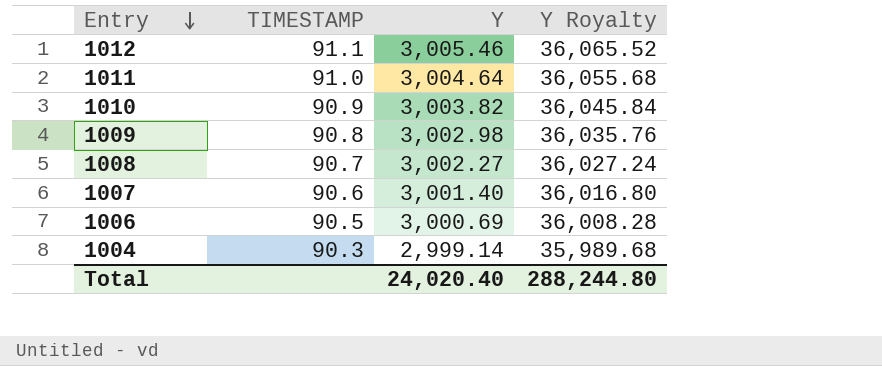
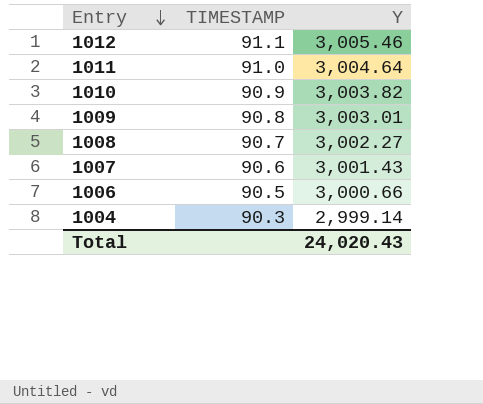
column Y Royalty | formula: [Y] * 12 -> none
1009 | Y: 3,002.98 -> 3,003.01
1007 | Y: 3,001.40 -> 3,001.43
1006 | Y: 3,000.69 -> 3,000.66
Total | Y: 24,020.40 -> 24,020.43

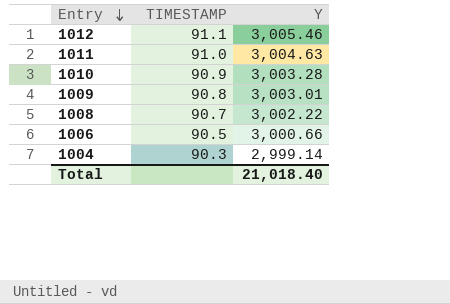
row 1007: 90.6 | 3,001.43 -> none
1011 | Y: 3,004.64 -> 3,004.63
1010 | Y: 3,003.82 -> 3,003.28
1008 | Y: 3,002.27 -> 3,002.22
Total | Y: 24,020.43 -> 21,018.40

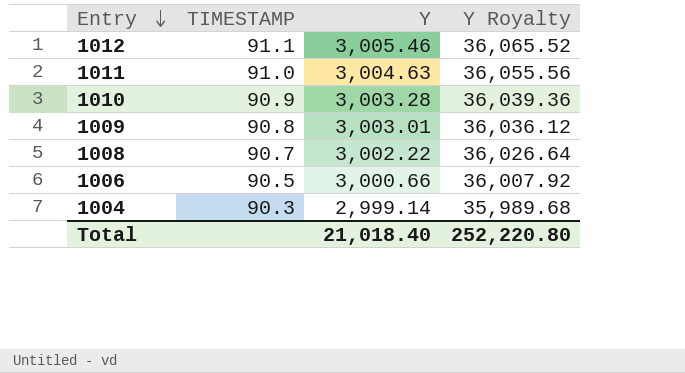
column Y Royalty | formula: none -> [Y] * 12

